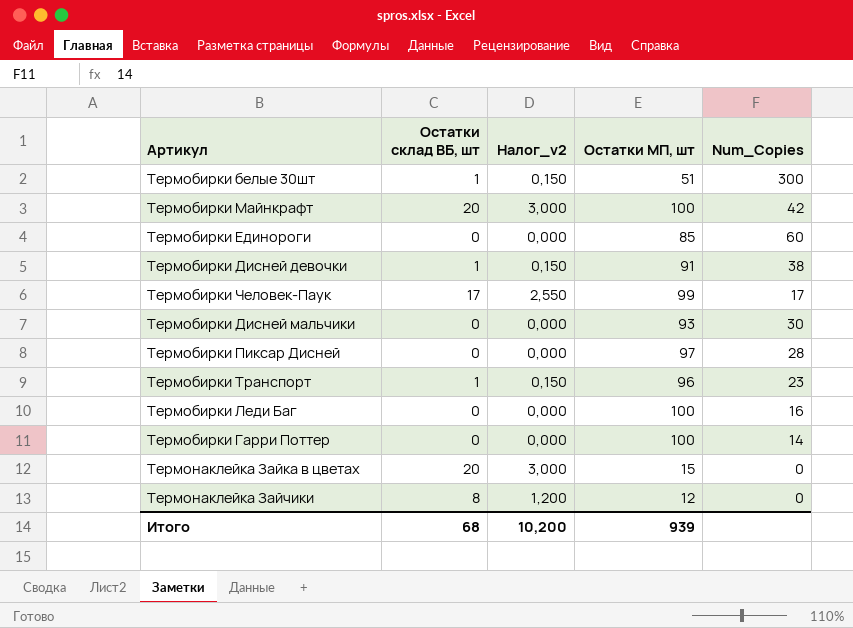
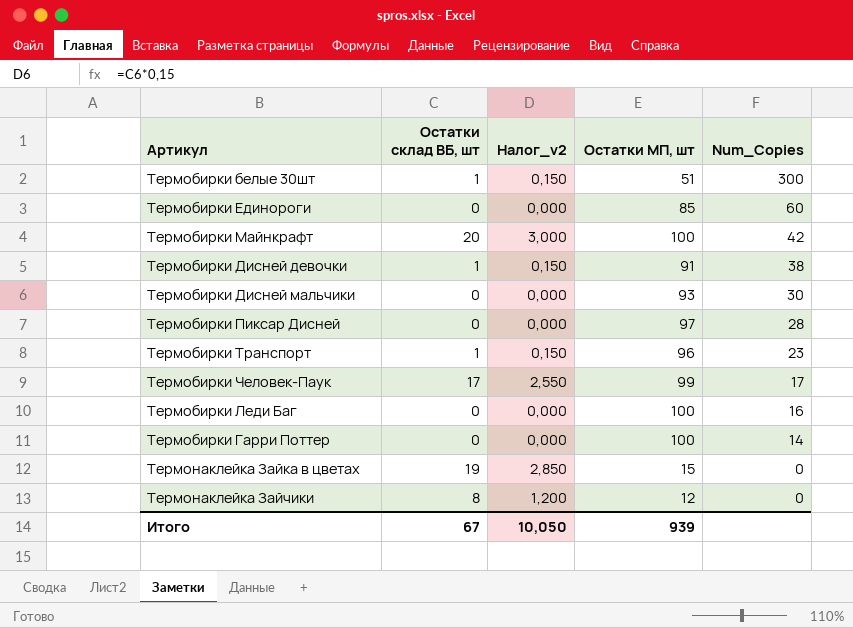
row order: none -> Num_Copies descending
Термонаклейка Зайка в цветах | Остатки склад ВБ, шт: 20 -> 19
Термонаклейка Зайка в цветах | Налог_v2: 3,000 -> 2,850
Итого | Остатки склад ВБ, шт: 68 -> 67
Итого | Налог_v2: 10,200 -> 10,050

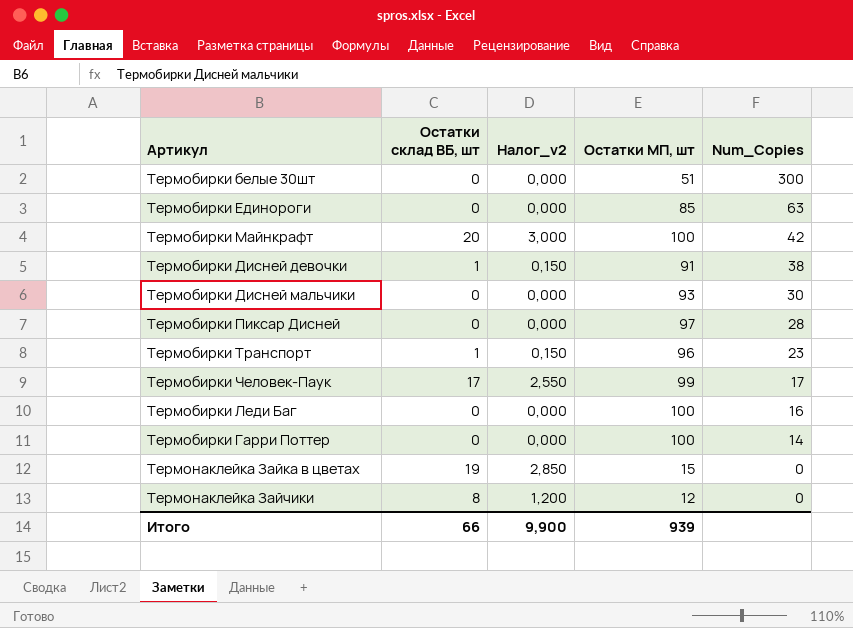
Термобирки белые 30шт | Остатки склад ВБ, шт: 1 -> 0
Термобирки белые 30шт | Налог_v2: 0,150 -> 0,000
Термобирки Единороги | Num_Copies: 60 -> 63
Итого | Остатки склад ВБ, шт: 67 -> 66
Итого | Налог_v2: 10,050 -> 9,900

